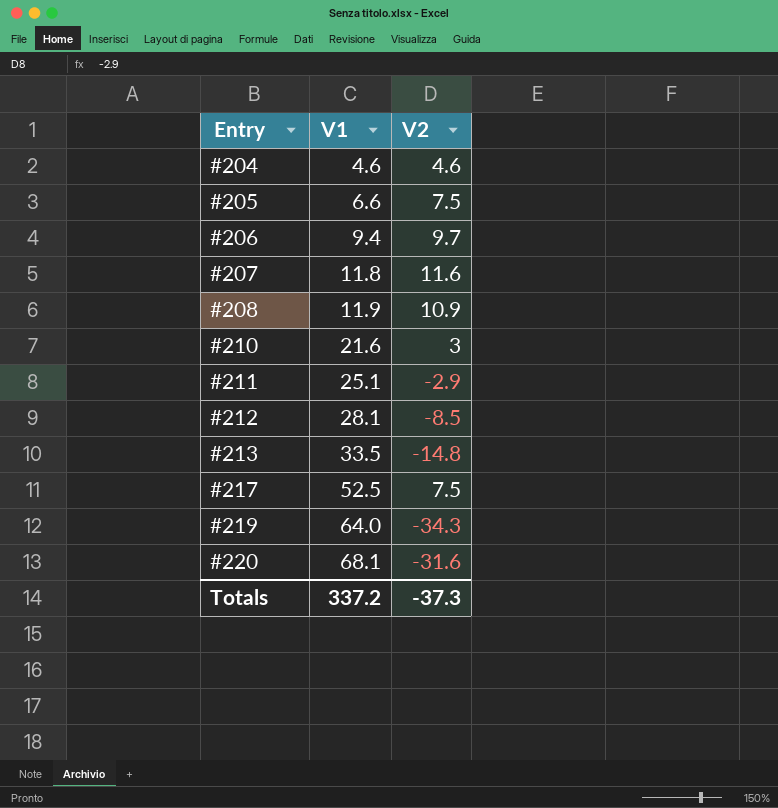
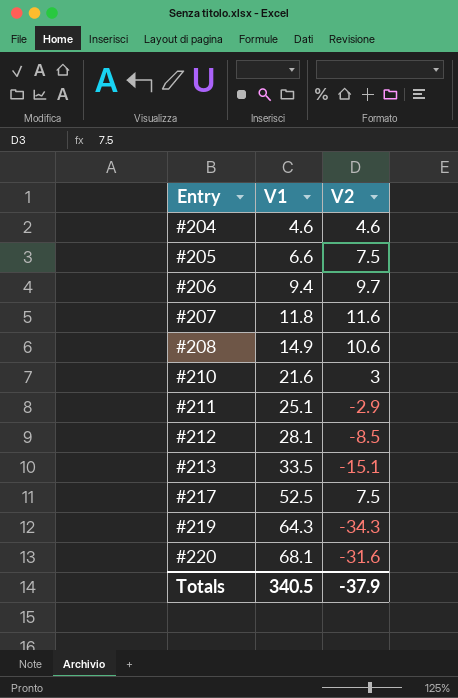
#208 | V1: 11.9 -> 14.9
#208 | V2: 10.9 -> 10.6
#213 | V2: -14.8 -> -15.1
#219 | V1: 64.0 -> 64.3
Totals | V1: 337.2 -> 340.5
Totals | V2: -37.3 -> -37.9

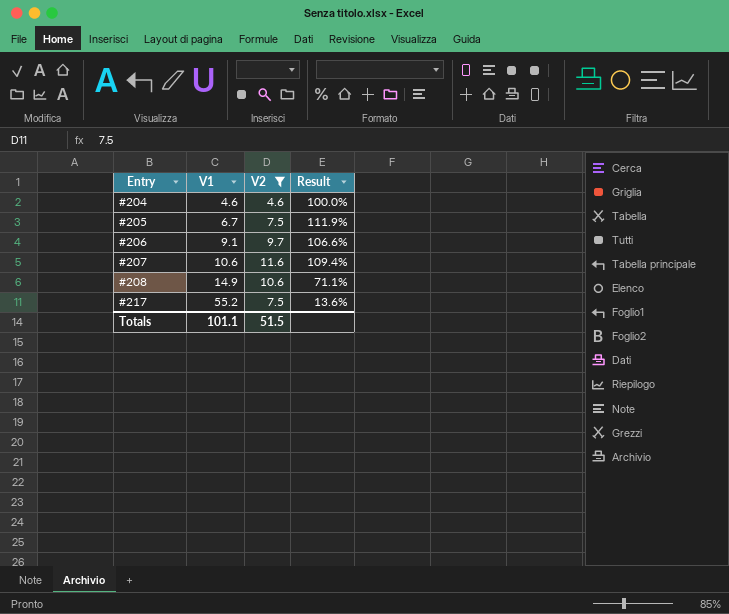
filter: none -> V2 >= 4.6
column Result | formula: none -> [V2] / [V1]
#205 | V1: 6.6 -> 6.7
#206 | V1: 9.4 -> 9.1
#207 | V1: 11.8 -> 10.6
#217 | V1: 52.5 -> 55.2
Totals | V1: 340.5 -> 101.1
Totals | V2: -37.9 -> 51.5

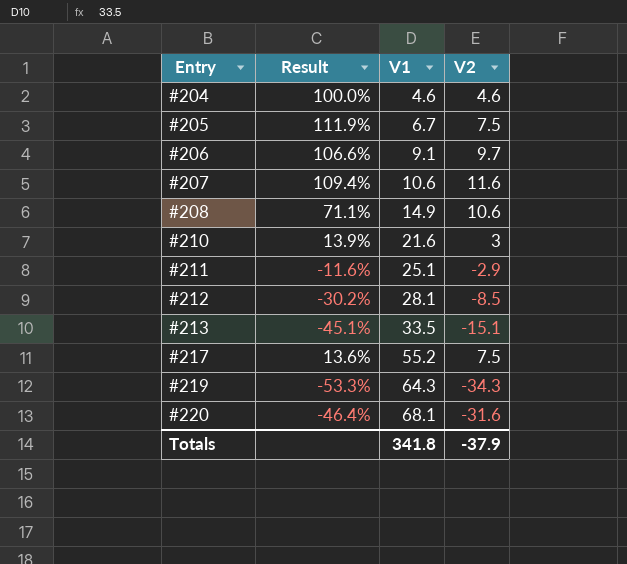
filter: V2 >= 4.6 -> none
column Result | position: 4 -> 2
Totals | V1: 101.1 -> 341.8
Totals | V2: 51.5 -> -37.9

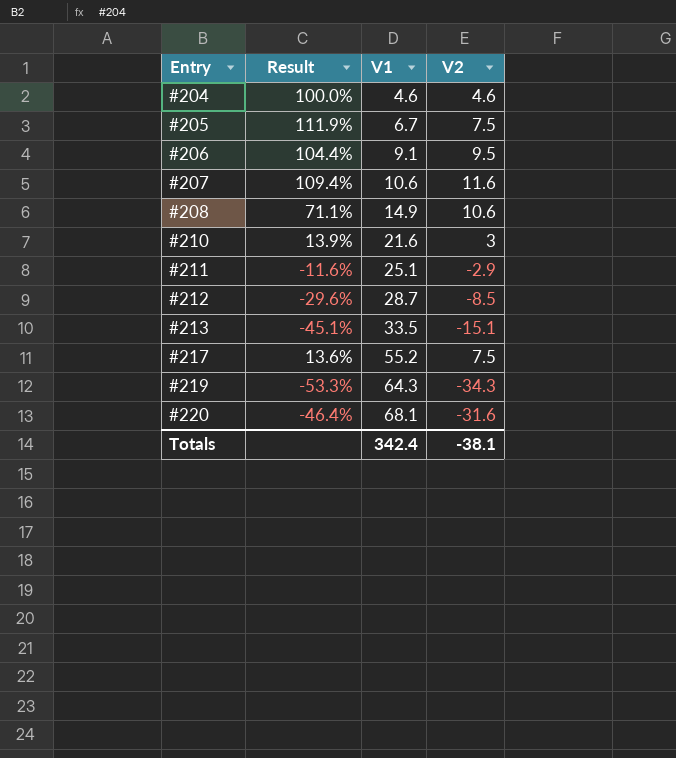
#206 | Result: 106.6% -> 104.4%
#206 | V2: 9.7 -> 9.5
#212 | Result: -30.2% -> -29.6%
#212 | V1: 28.1 -> 28.7
Totals | V1: 341.8 -> 342.4
Totals | V2: -37.9 -> -38.1

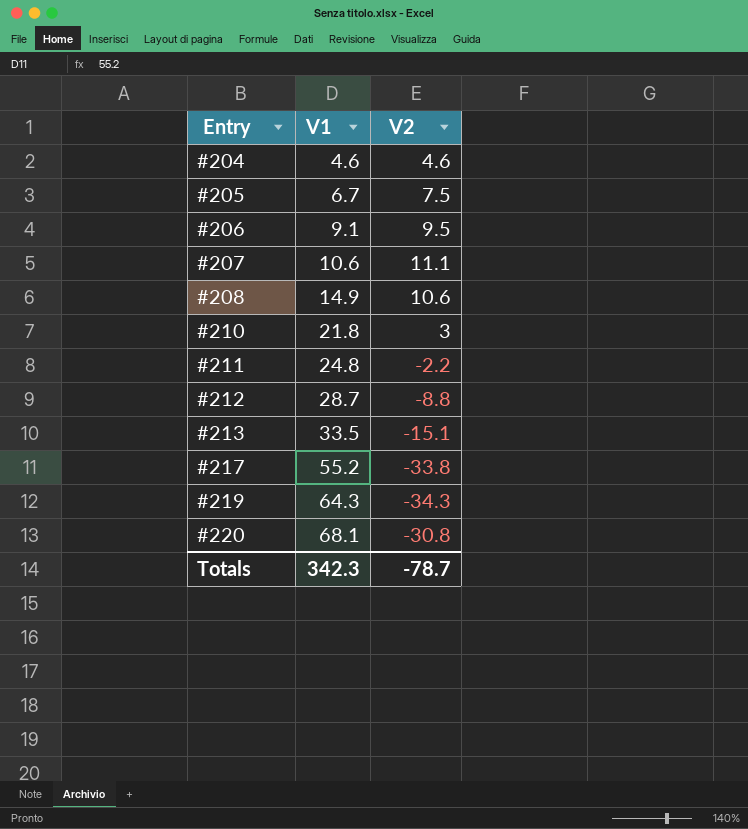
column Result | formula: [V2] / [V1] -> none
#207 | V2: 11.6 -> 11.1
#210 | V1: 21.6 -> 21.8
#211 | V1: 25.1 -> 24.8
#211 | V2: -2.9 -> -2.2
#212 | V2: -8.5 -> -8.8
#217 | V2: 7.5 -> -33.8
#220 | V2: -31.6 -> -30.8
Totals | V1: 342.4 -> 342.3
Totals | V2: -38.1 -> -78.7

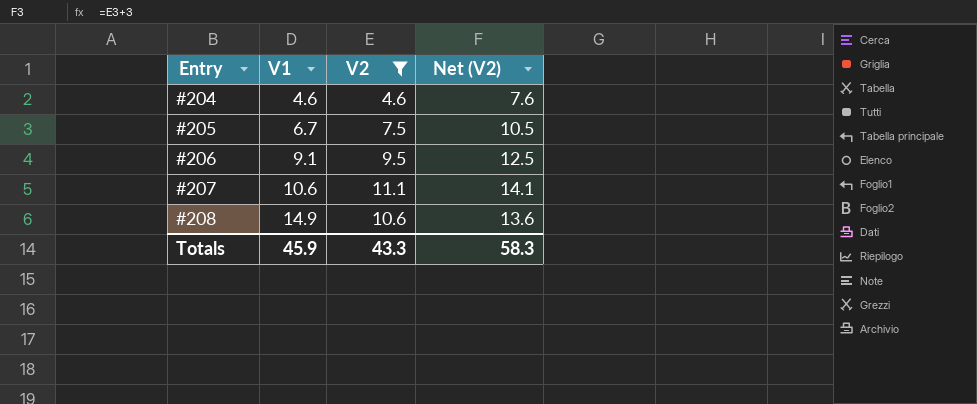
filter: none -> V2 >= 4.6
column Net (V2) | formula: none -> [V2] + 3
Totals | V1: 342.3 -> 45.9
Totals | V2: -78.7 -> 43.3

